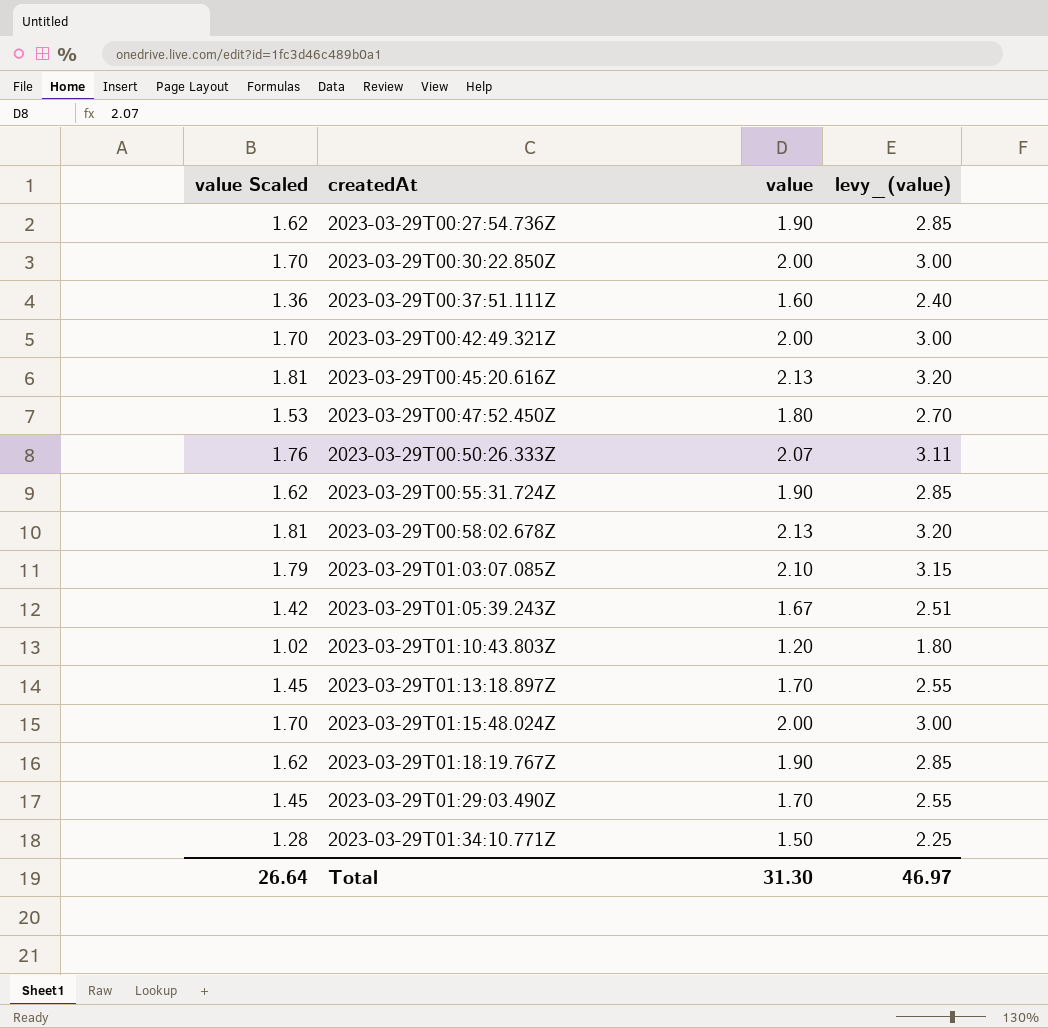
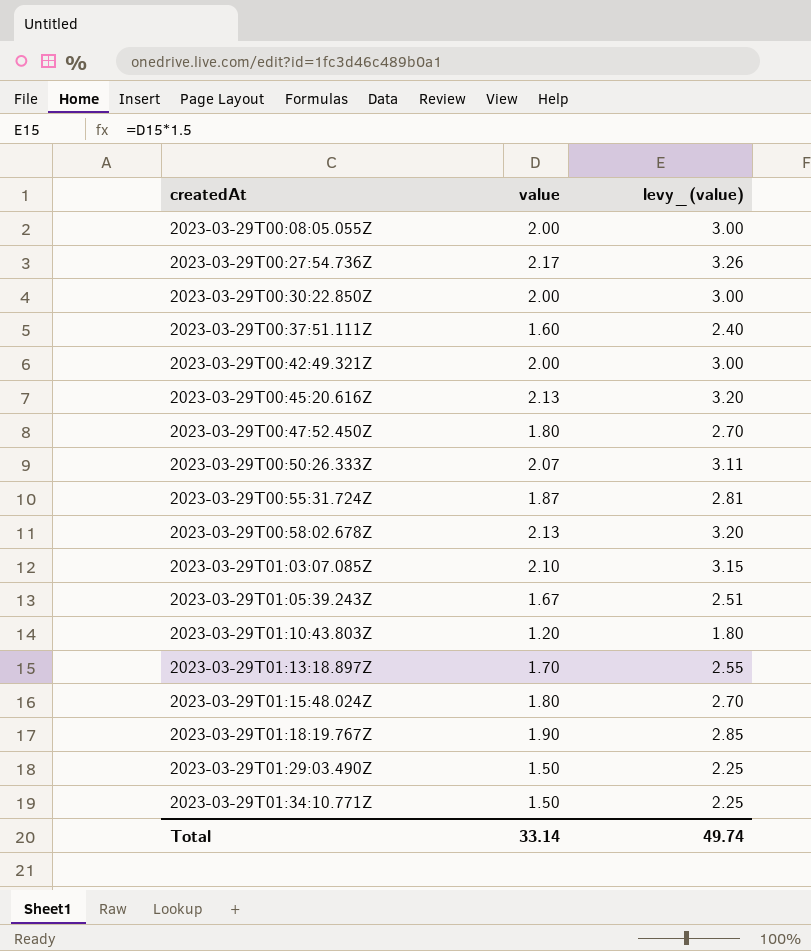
column value Scaled | formula: [value] * 0.85 -> none
row 2023-03-29T00:08:05.055Z: none -> 2.00 | 3.00
2023-03-29T00:27:54.736Z | value: 1.90 -> 2.17
2023-03-29T00:27:54.736Z | levy_(value): 2.85 -> 3.26
2023-03-29T00:55:31.724Z | value: 1.90 -> 1.87
2023-03-29T00:55:31.724Z | levy_(value): 2.85 -> 2.81
2023-03-29T01:15:48.024Z | value: 2.00 -> 1.80
2023-03-29T01:15:48.024Z | levy_(value): 3.00 -> 2.70
2023-03-29T01:29:03.490Z | value: 1.70 -> 1.50
2023-03-29T01:29:03.490Z | levy_(value): 2.55 -> 2.25
Total | value: 31.30 -> 33.14
Total | levy_(value): 46.97 -> 49.74

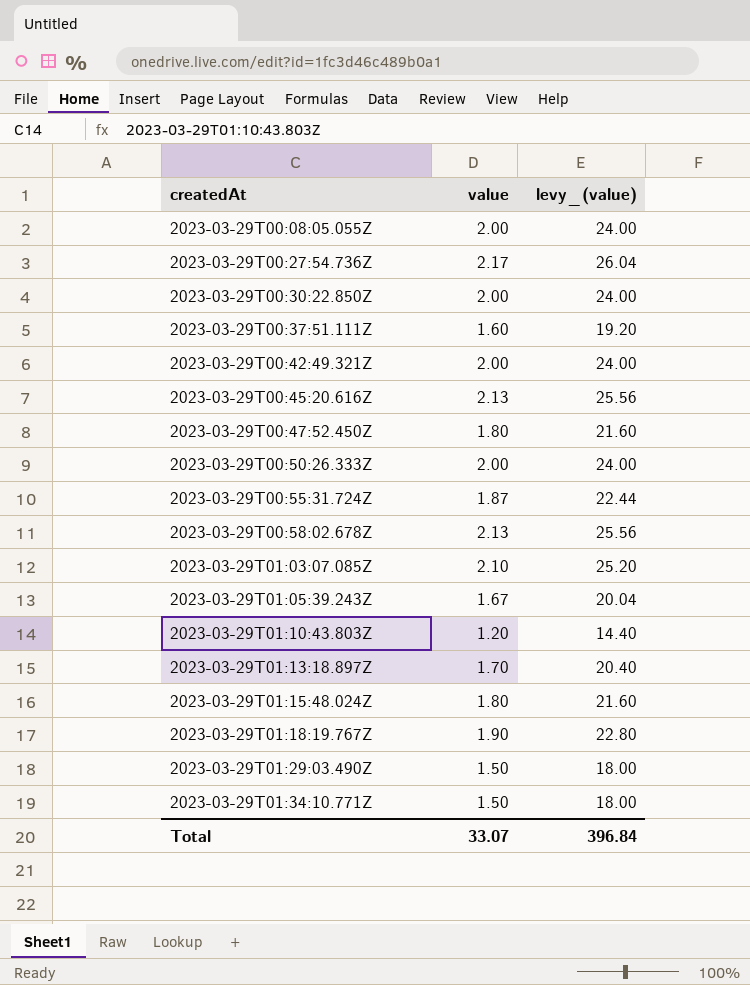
column levy_(value) | formula: [value] * 1.5 -> [value] * 12
2023-03-29T00:50:26.333Z | value: 2.07 -> 2.00
Total | value: 33.14 -> 33.07
Total | levy_(value): 49.74 -> 396.84

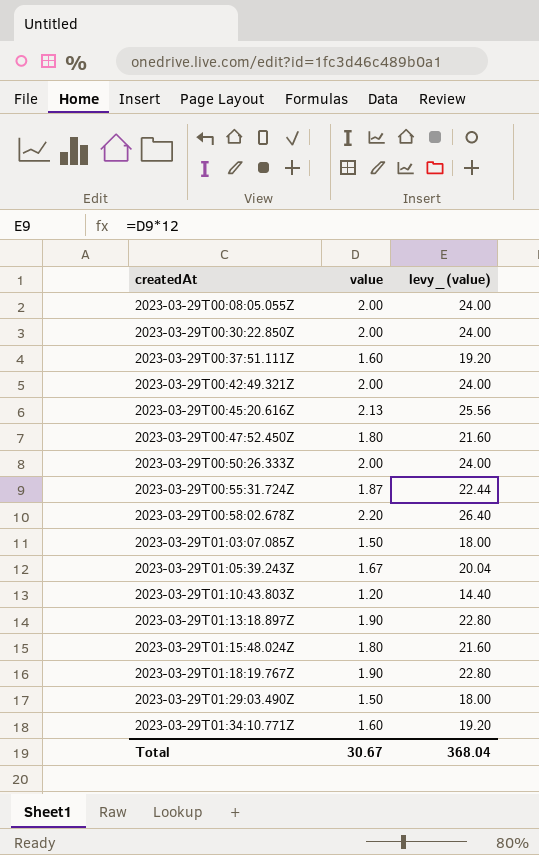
row 2023-03-29T00:27:54.736Z: 2.17 | 26.04 -> none
2023-03-29T00:58:02.678Z | value: 2.13 -> 2.20
2023-03-29T00:58:02.678Z | levy_(value): 25.56 -> 26.40
2023-03-29T01:03:07.085Z | value: 2.10 -> 1.50
2023-03-29T01:03:07.085Z | levy_(value): 25.20 -> 18.00
2023-03-29T01:13:18.897Z | value: 1.70 -> 1.90
2023-03-29T01:13:18.897Z | levy_(value): 20.40 -> 22.80
2023-03-29T01:34:10.771Z | value: 1.50 -> 1.60
2023-03-29T01:34:10.771Z | levy_(value): 18.00 -> 19.20
Total | value: 33.07 -> 30.67
Total | levy_(value): 396.84 -> 368.04

